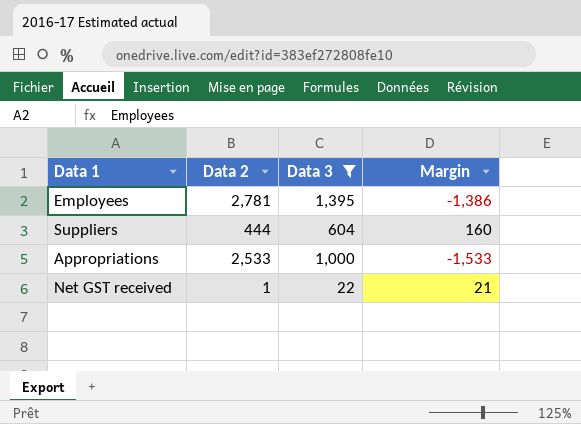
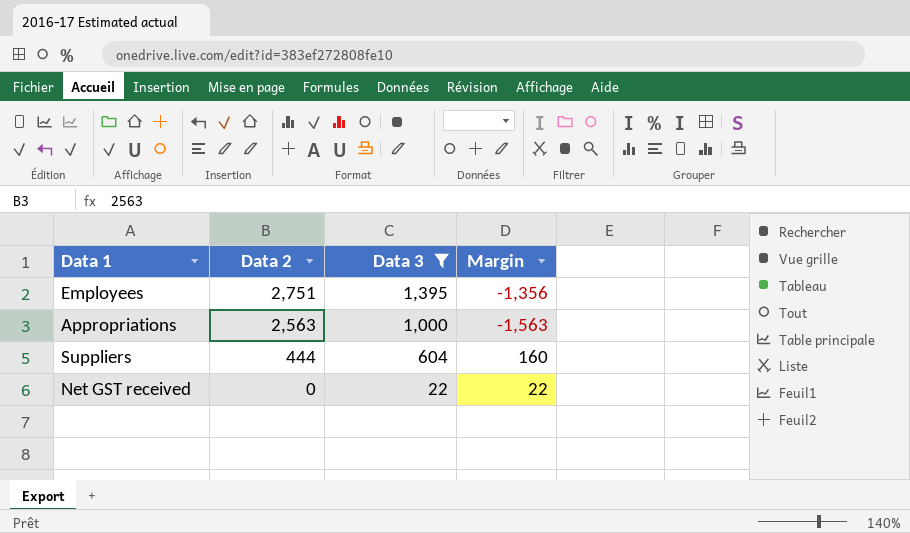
row order: none -> Data 2 descending
Employees | Data 2: 2,781 -> 2,751
Employees | Margin: -1,386 -> -1,356
Appropriations | Data 2: 2,533 -> 2,563
Appropriations | Margin: -1,533 -> -1,563
Net GST received | Data 2: 1 -> 0
Net GST received | Margin: 21 -> 22

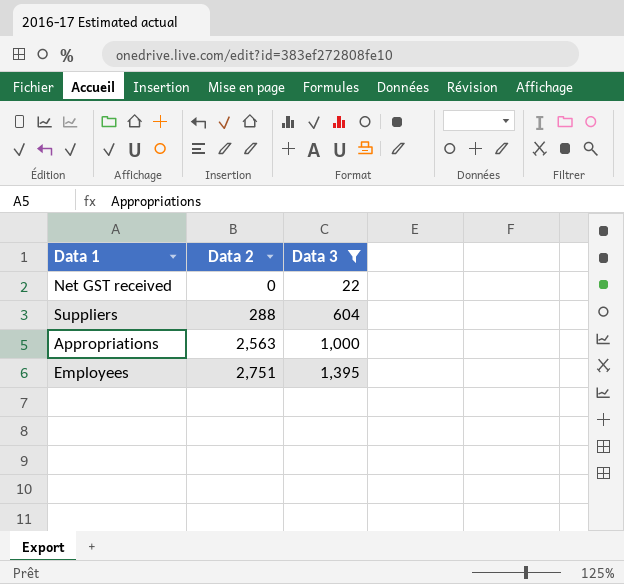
row order: Data 2 descending -> Data 2 ascending
column Margin | formula: [Data 3] - [Data 2] -> none
Suppliers | Data 2: 444 -> 288

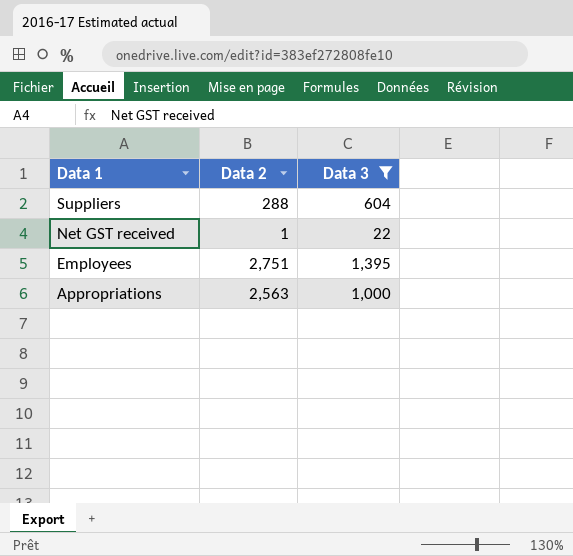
row order: Data 2 ascending -> Data 1 descending
Net GST received | Data 2: 0 -> 1

